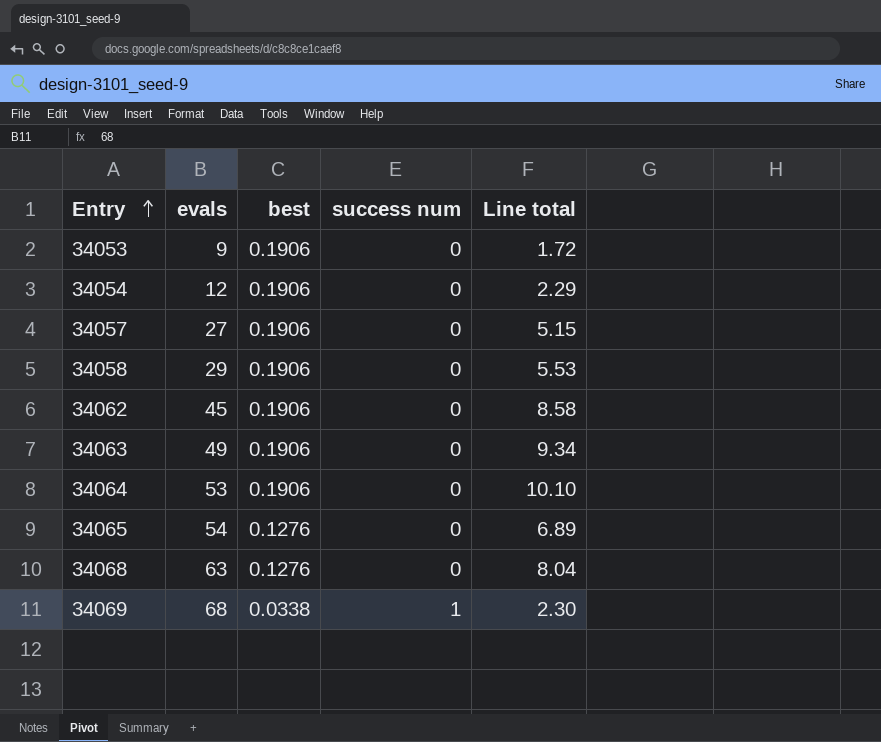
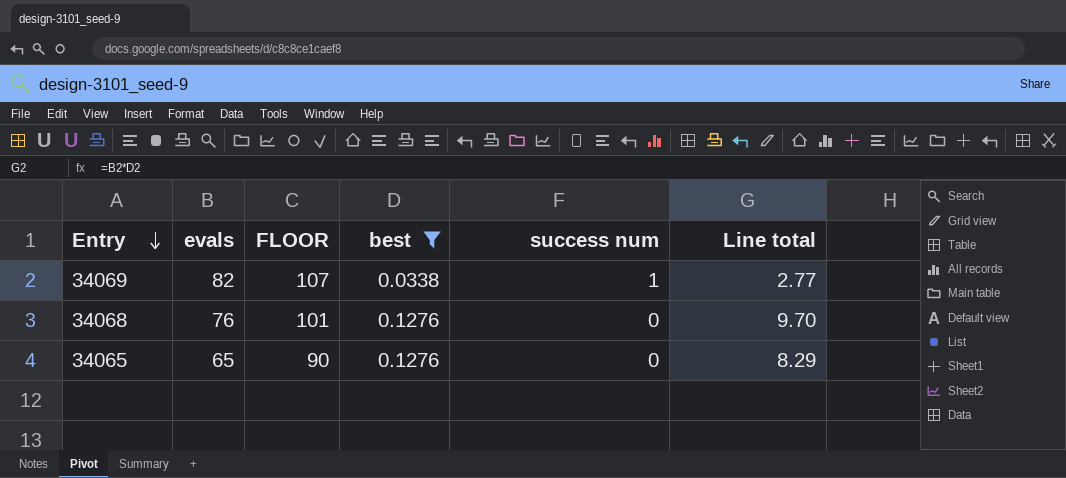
filter: none -> best != 0.1906
row order: Entry ascending -> Entry descending
column FLOOR | formula: none -> [evals] + 25
34069 | evals: 68 -> 82
34069 | Line total: 2.30 -> 2.77
34068 | evals: 63 -> 76
34068 | Line total: 8.04 -> 9.70
34065 | evals: 54 -> 65
34065 | Line total: 6.89 -> 8.29

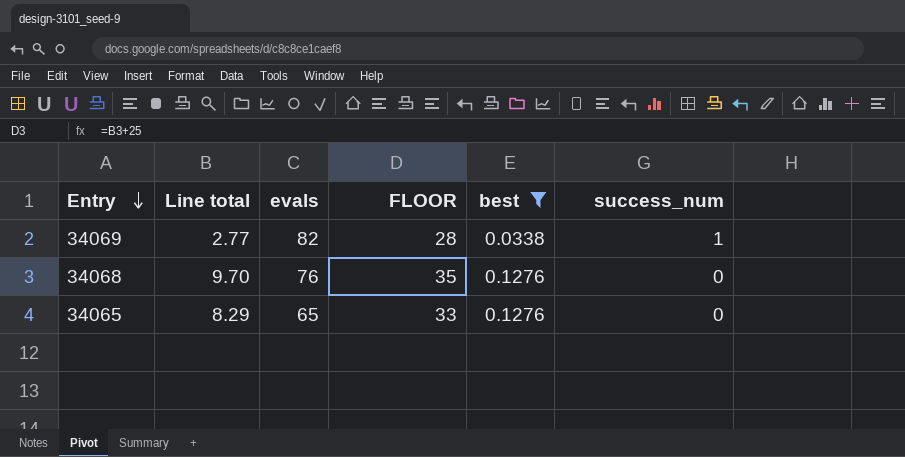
column Line total | position: 6 -> 2
column FLOOR | formula: [evals] + 25 -> [Line total] + 25
column name: success num -> success_num

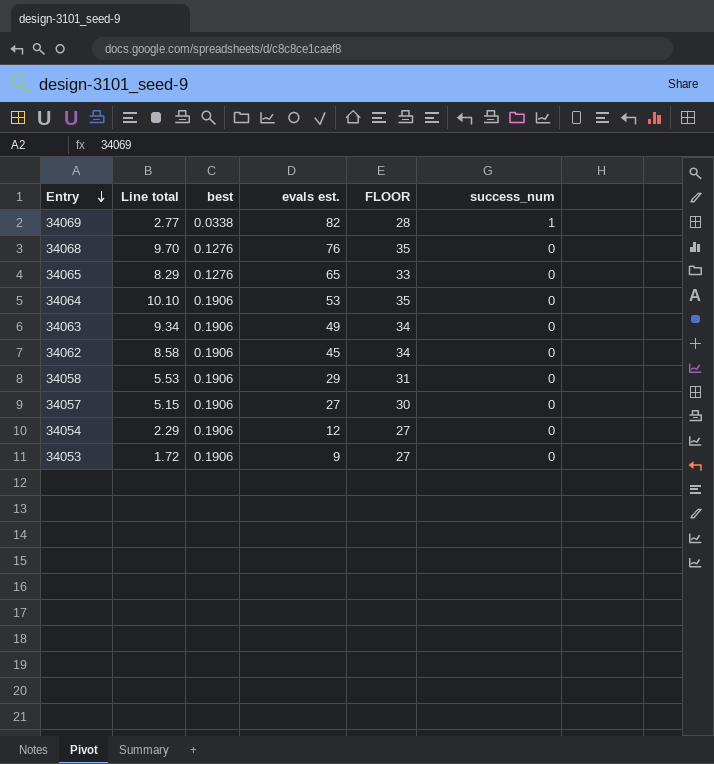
filter: best != 0.1906 -> none
column best | position: 5 -> 3
column name: evals -> evals est.

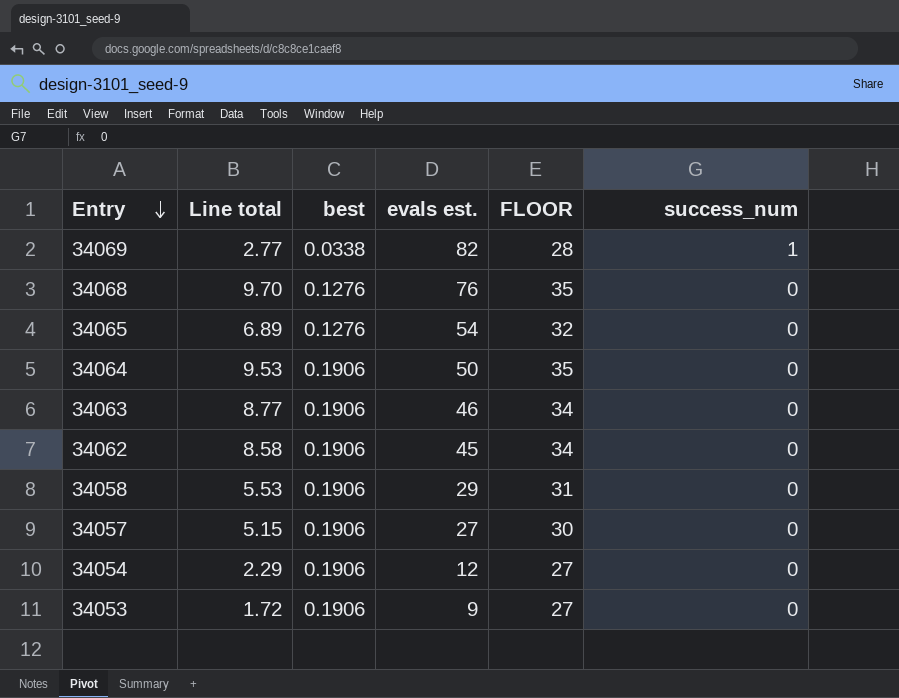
34065 | Line total: 8.29 -> 6.89
34065 | evals est.: 65 -> 54
34065 | FLOOR: 33 -> 32
34064 | Line total: 10.10 -> 9.53
34064 | evals est.: 53 -> 50
34063 | Line total: 9.34 -> 8.77
34063 | evals est.: 49 -> 46

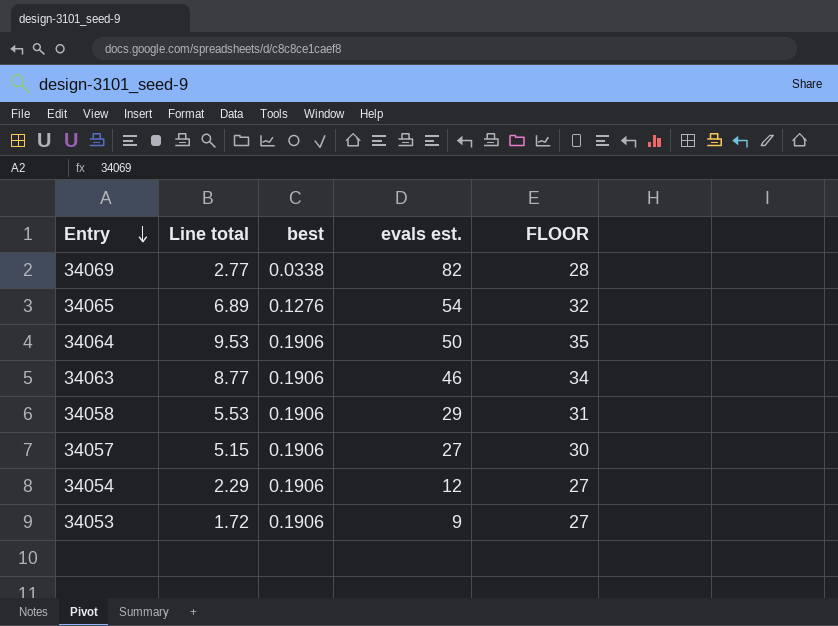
column success_num | position: 6 -> none
row 34068: 9.70 | 0.1276 | 76 | 35 | 0 -> none
row 34062: 8.58 | 0.1906 | 45 | 34 | 0 -> none

